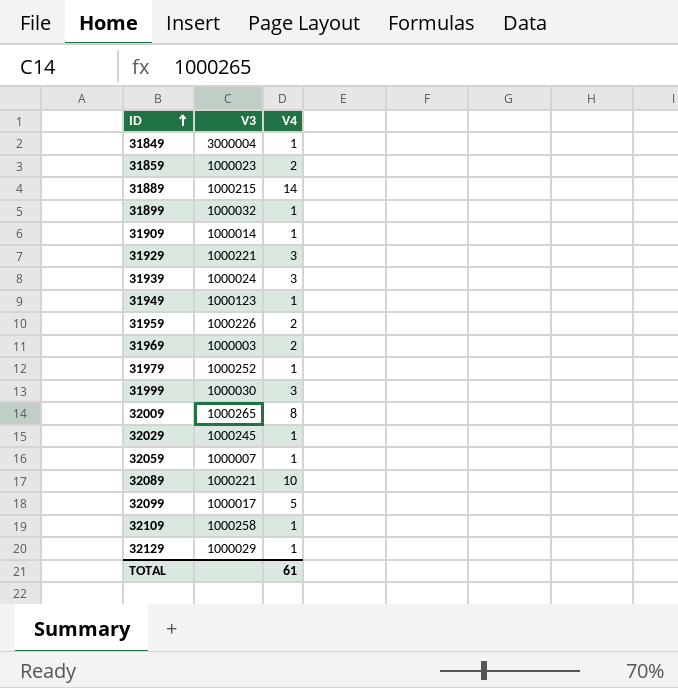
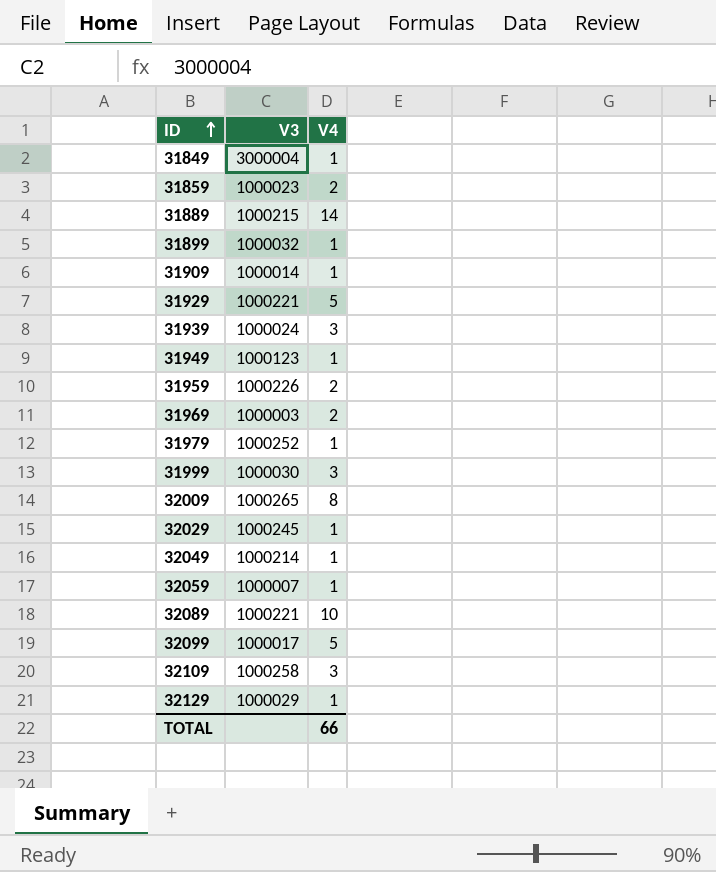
31929 | V4: 3 -> 5
row 32049: none -> 1000214 | 1
32109 | V4: 1 -> 3
TOTAL | V4: 61 -> 66

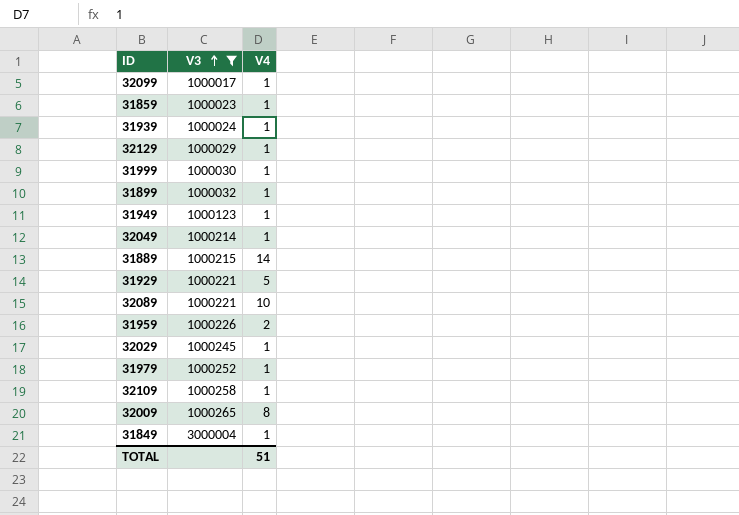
filter: none -> V3 >= 1000017
row order: ID ascending -> V3 ascending
32099 | V4: 5 -> 1
31859 | V4: 2 -> 1
31939 | V4: 3 -> 1
31999 | V4: 3 -> 1
32109 | V4: 3 -> 1
TOTAL | V4: 66 -> 51

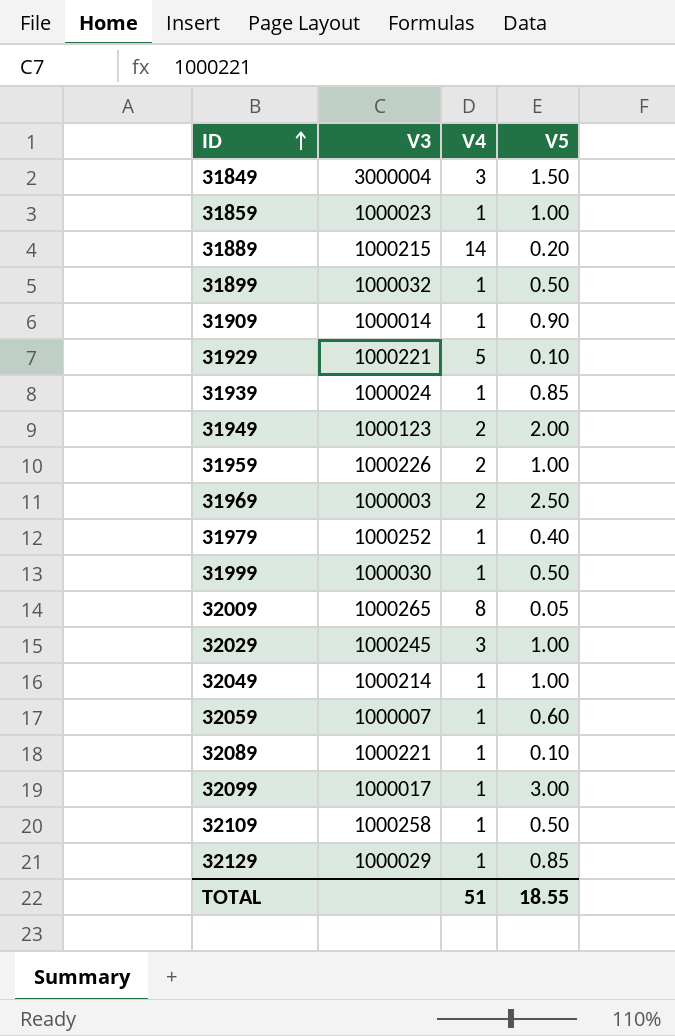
filter: V3 >= 1000017 -> none
row order: V3 ascending -> ID ascending
column V5 | position: none -> 4
31849 | V4: 1 -> 3
31949 | V4: 1 -> 2
32029 | V4: 1 -> 3
32089 | V4: 10 -> 1

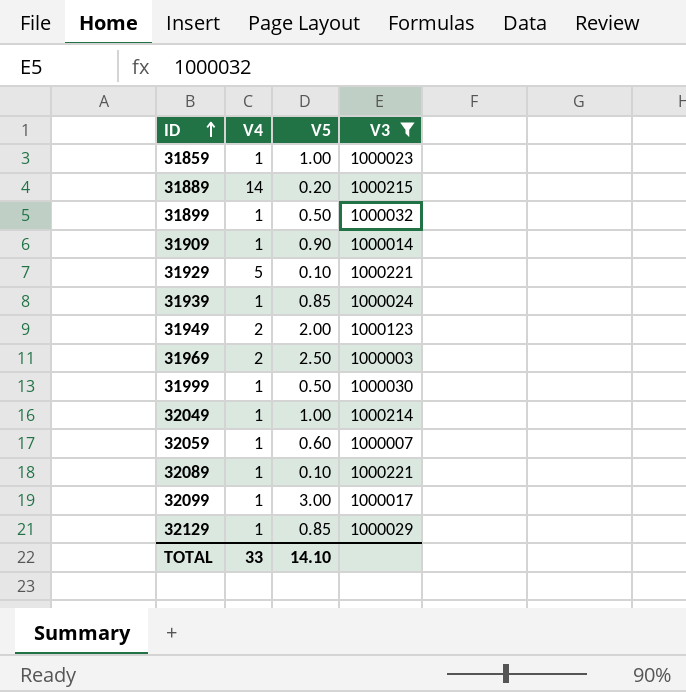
filter: none -> V3 <= 1000221
column V3 | position: 2 -> 4
TOTAL | V4: 51 -> 33
TOTAL | V5: 18.55 -> 14.10

